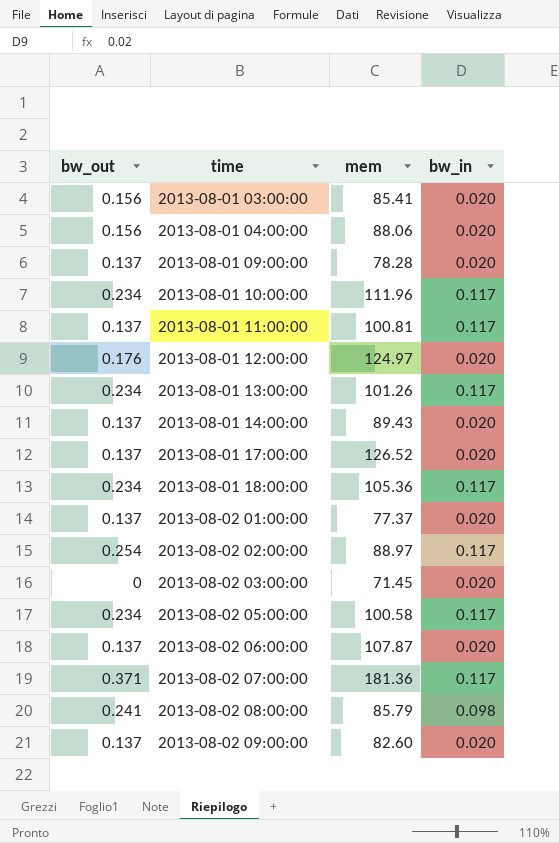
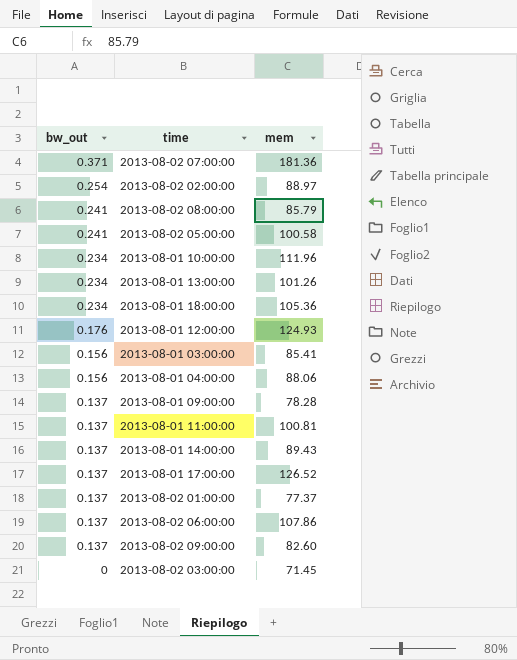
row order: time ascending -> bw_out descending
column bw_in | position: 4 -> none
2013-08-02 05:00:00 | bw_out: 0.234 -> 0.241
2013-08-01 12:00:00 | mem: 124.97 -> 124.93
2013-08-02 06:00:00 | mem: 107.87 -> 107.86

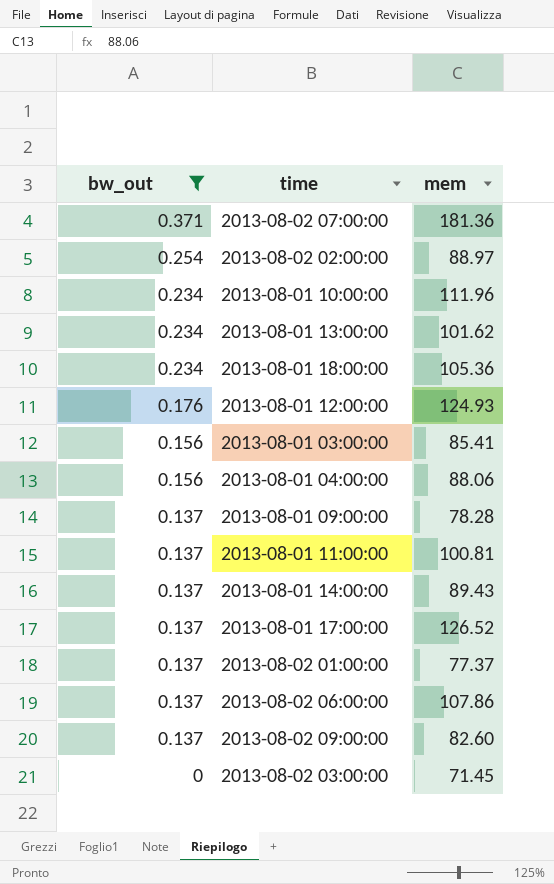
filter: none -> bw_out != 0.241
2013-08-01 13:00:00 | mem: 101.26 -> 101.62

